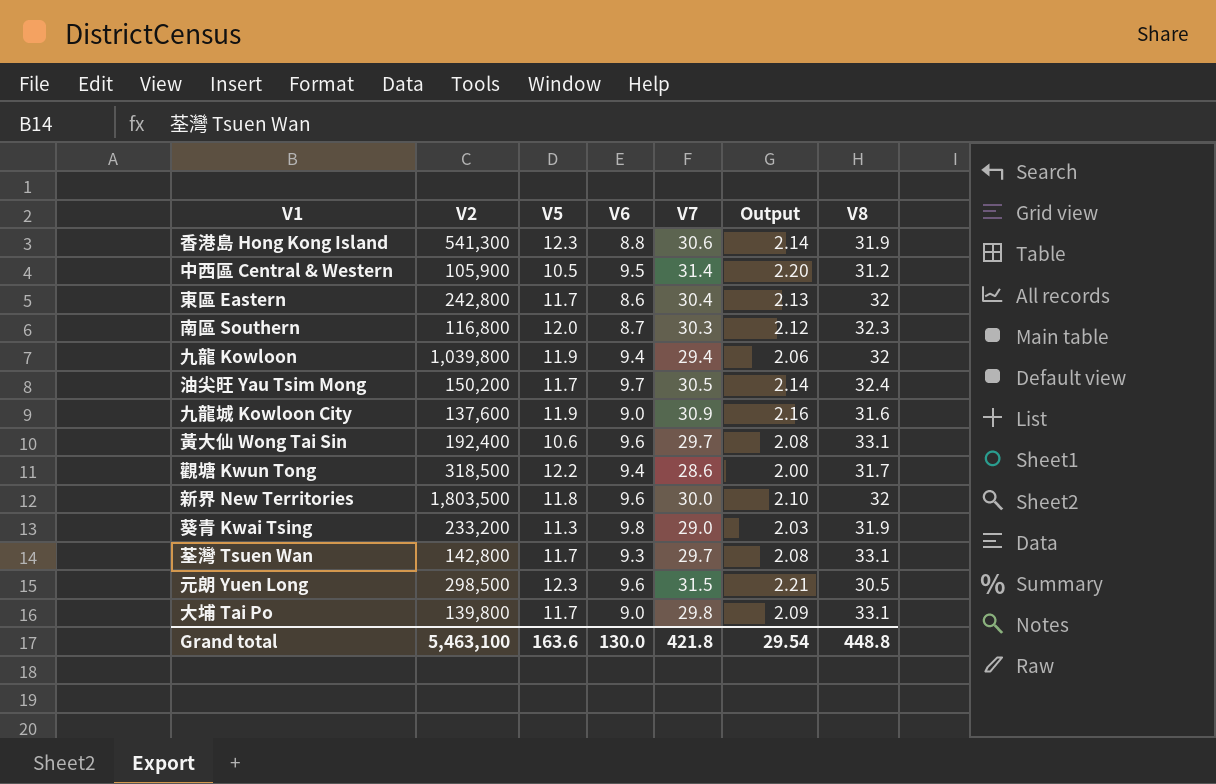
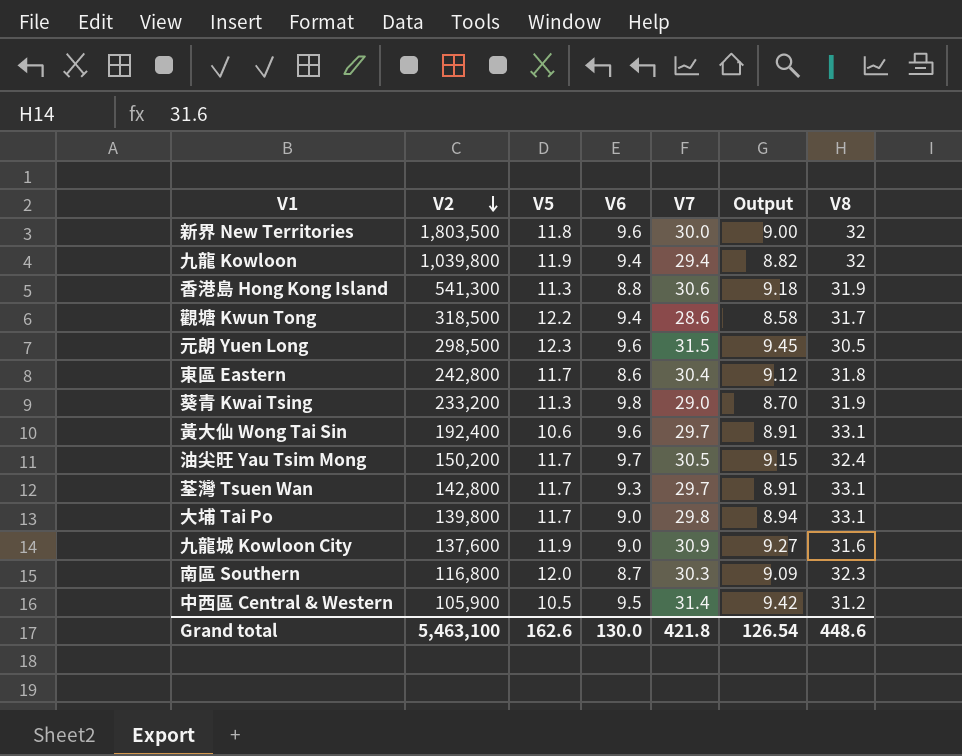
row order: none -> V2 descending
column Output | formula: [V7] * 0.07 -> [V7] * 0.3
香港島 Hong Kong Island | V5: 12.3 -> 11.3
東區 Eastern | V8: 32 -> 31.8
Grand total | V5: 163.6 -> 162.6
Grand total | Output: 29.54 -> 126.54
Grand total | V8: 448.8 -> 448.6

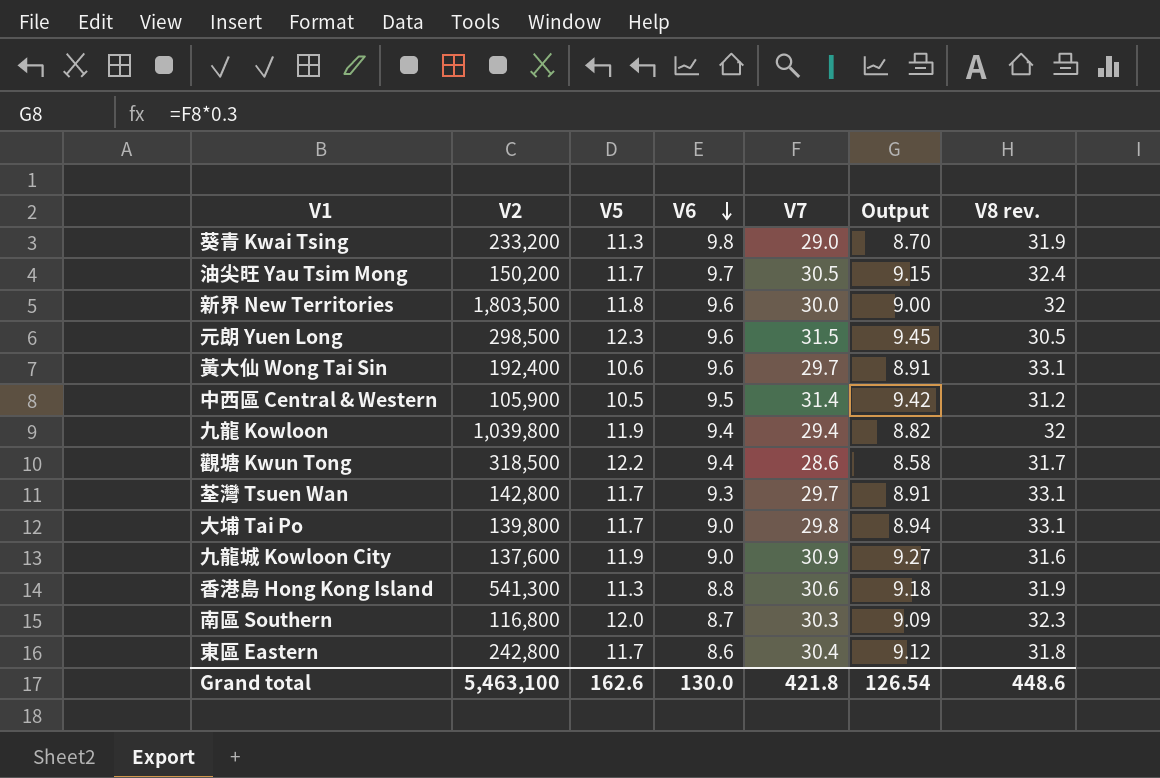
row order: V2 descending -> V6 descending
column name: V8 -> V8 rev.

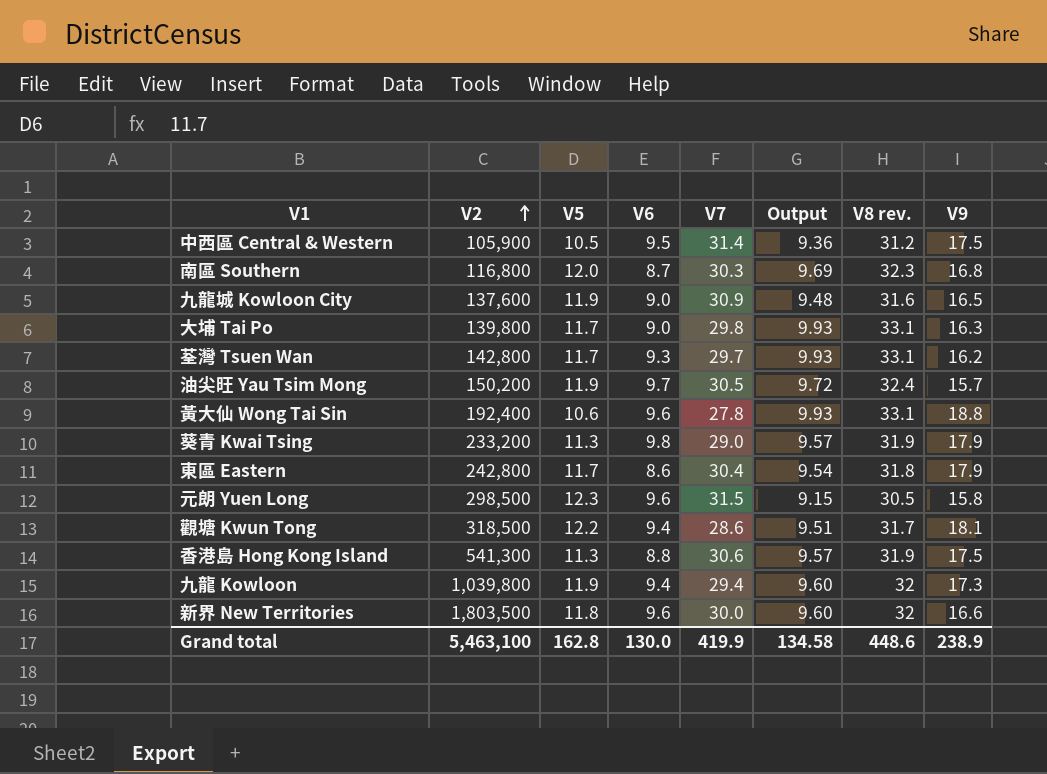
row order: V6 descending -> V2 ascending
column Output | formula: [V7] * 0.3 -> [V8 rev.] * 0.3
column V9 | position: none -> 8
油尖旺 Yau Tsim Mong | V5: 11.7 -> 11.9
黃大仙 Wong Tai Sin | V7: 29.7 -> 27.8
Grand total | V5: 162.6 -> 162.8
Grand total | V7: 421.8 -> 419.9
Grand total | Output: 126.54 -> 134.58

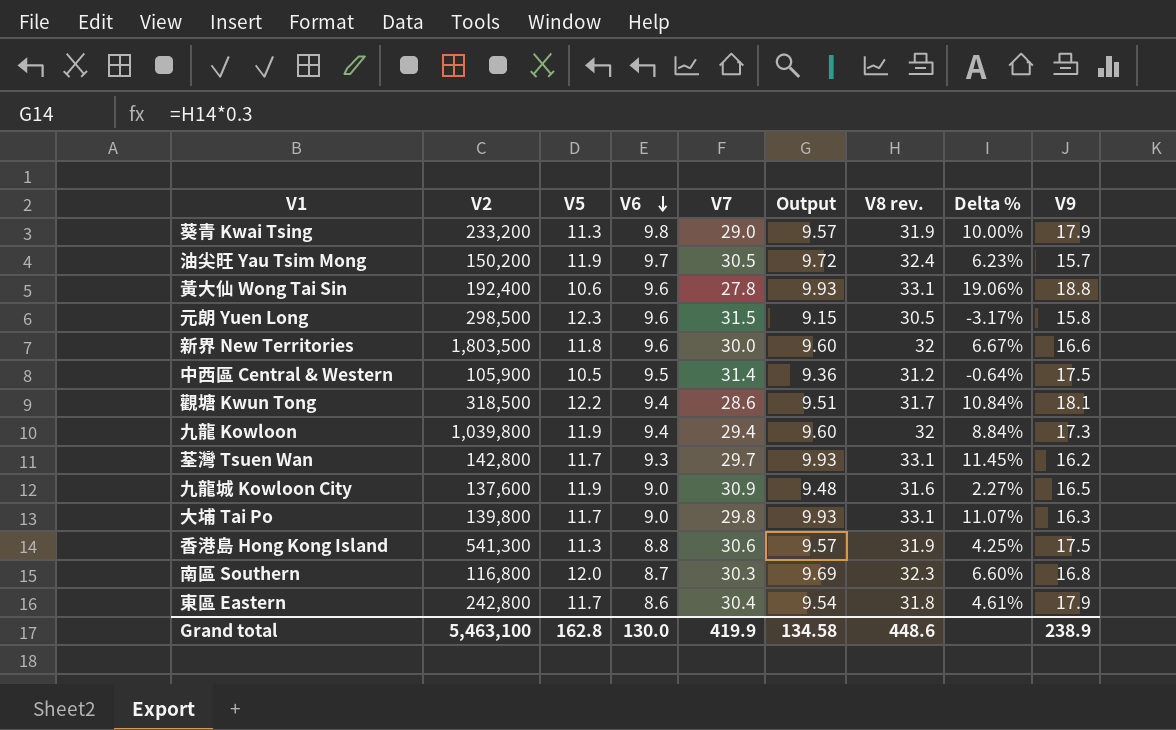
row order: V2 ascending -> V6 descending
column Delta % | formula: none -> ([V8 rev.] - [V7]) / [V7]

